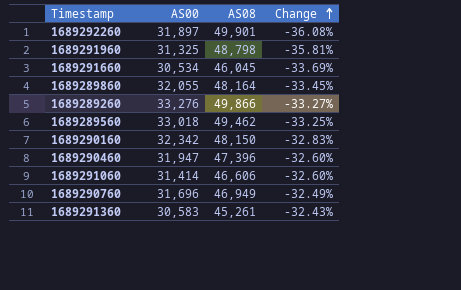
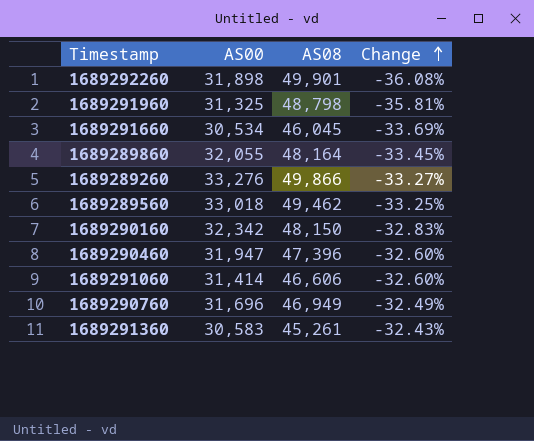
1689292260 | AS00: 31,897 -> 31,898

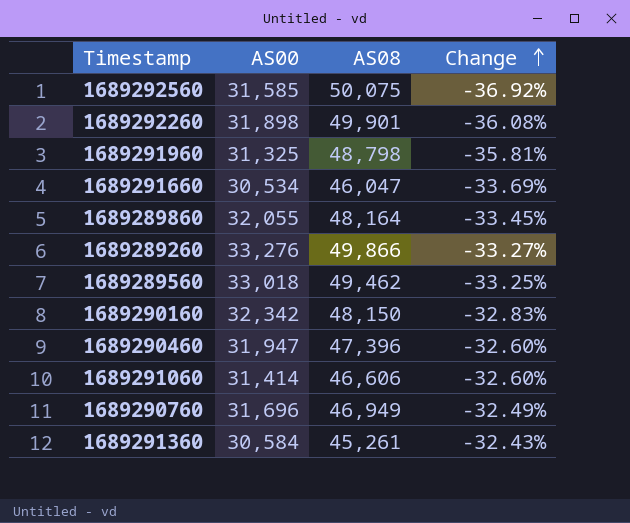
row 1689292560: none -> 31,585 | 50,075 | -36.92%
1689291660 | AS08: 46,045 -> 46,047
1689291360 | AS00: 30,583 -> 30,584

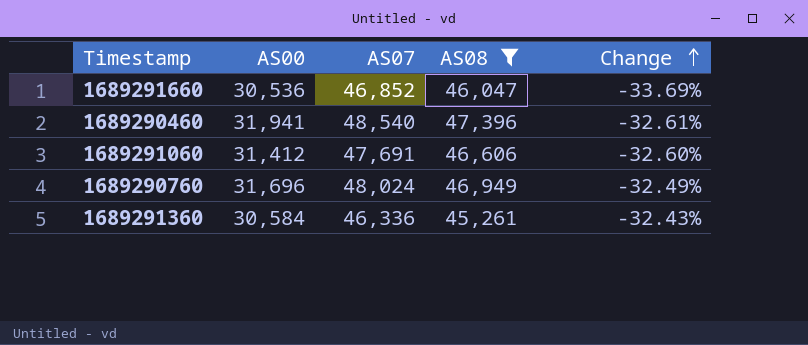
filter: none -> AS08 <= 47,396
column AS07 | position: none -> 3
1689291660 | AS00: 30,534 -> 30,536
1689290460 | AS00: 31,947 -> 31,941
1689290460 | Change: -32.60% -> -32.61%
1689291060 | AS00: 31,414 -> 31,412

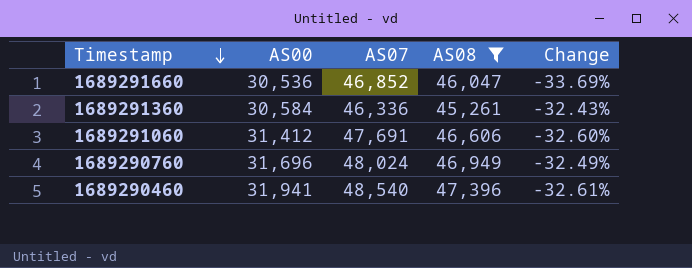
row order: Change ascending -> Timestamp descending

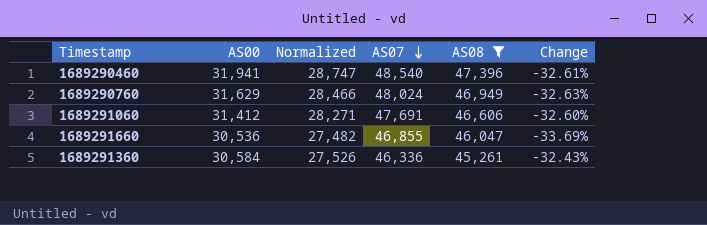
row order: Timestamp descending -> AS07 descending
column Normalized | formula: none -> [AS00] * 0.9
1689290760 | AS00: 31,696 -> 31,629
1689290760 | Change: -32.49% -> -32.63%
1689291660 | AS07: 46,852 -> 46,855

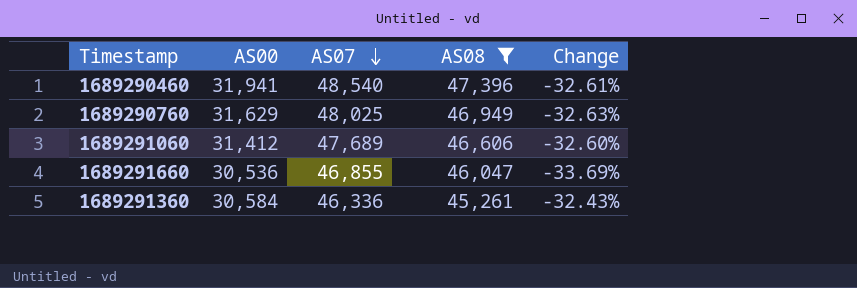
column Normalized | formula: [AS00] * 0.9 -> none
1689290760 | AS07: 48,024 -> 48,025
1689291060 | AS07: 47,691 -> 47,689

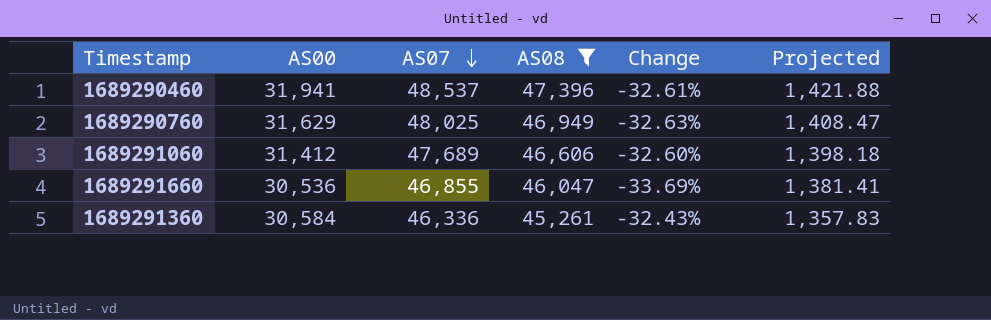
column Projected | formula: none -> [AS08] * 0.03
1689290460 | AS07: 48,540 -> 48,537

